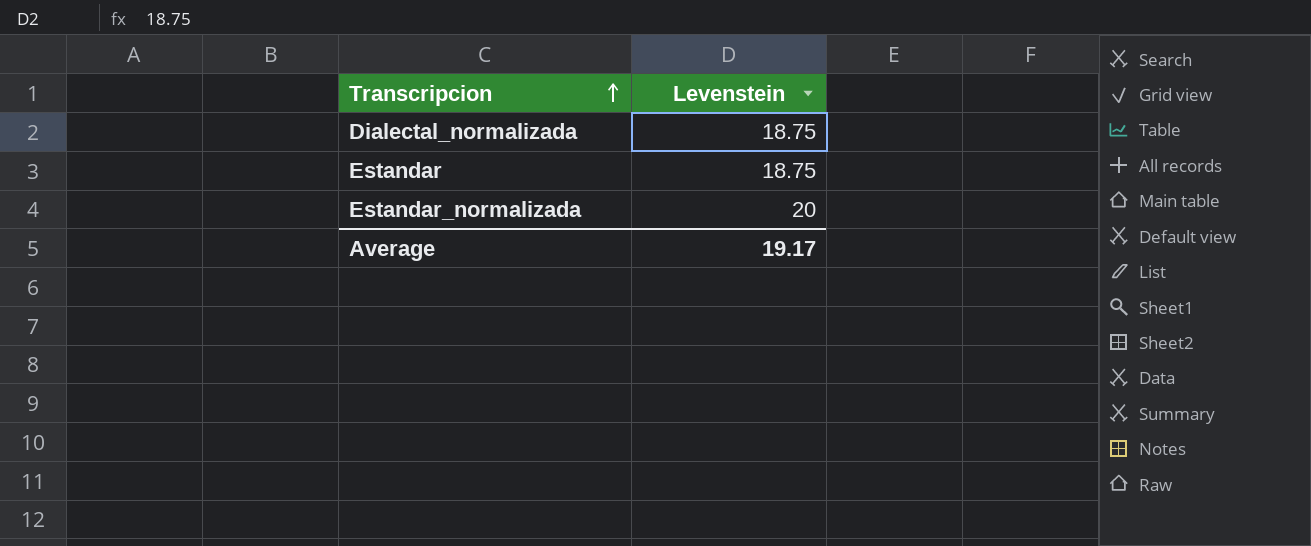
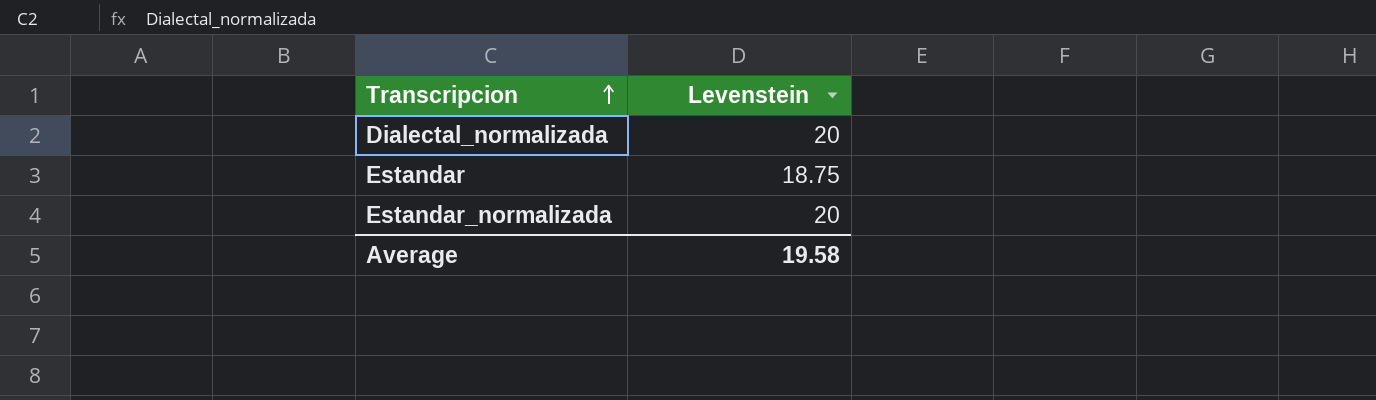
Dialectal_normalizada | Levenstein: 18.75 -> 20
Average | Levenstein: 19.17 -> 19.58

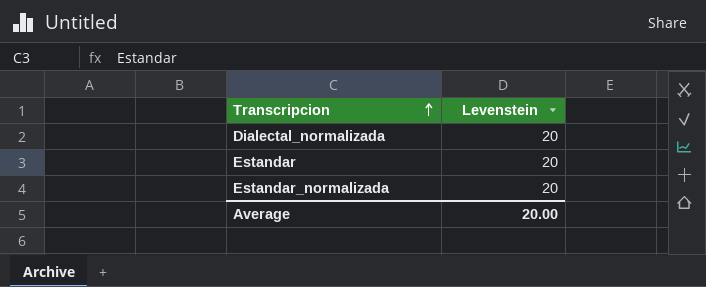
Estandar | Levenstein: 18.75 -> 20
Average | Levenstein: 19.58 -> 20.00

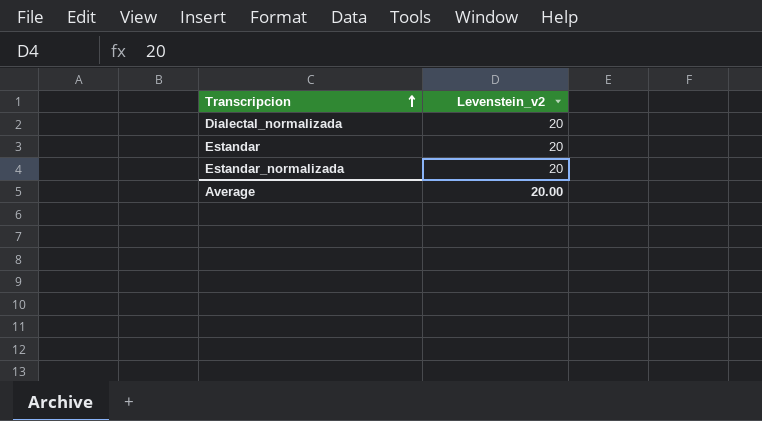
column name: Levenstein -> Levenstein_v2

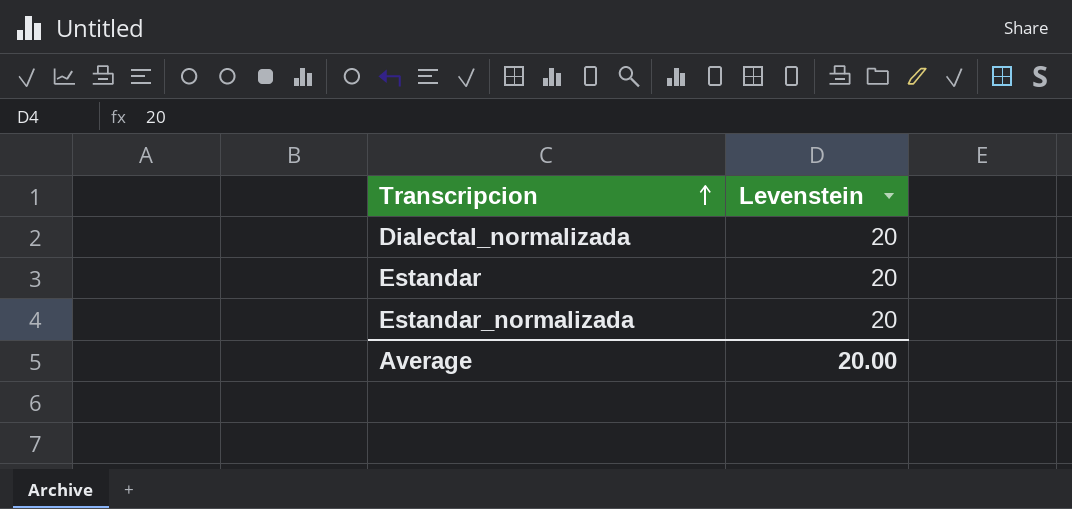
column name: Levenstein_v2 -> Levenstein

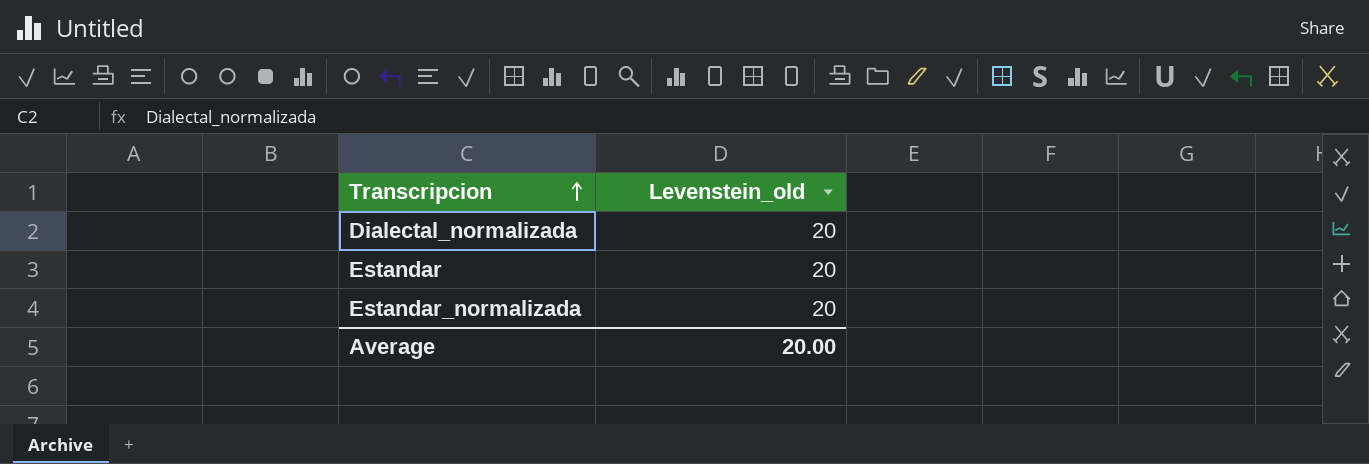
column name: Levenstein -> Levenstein_old

